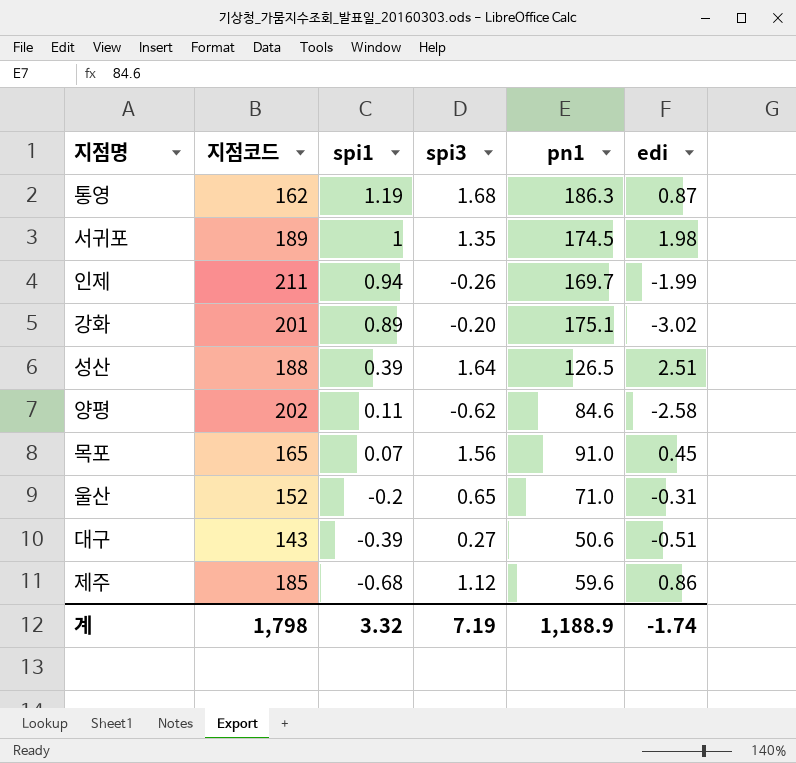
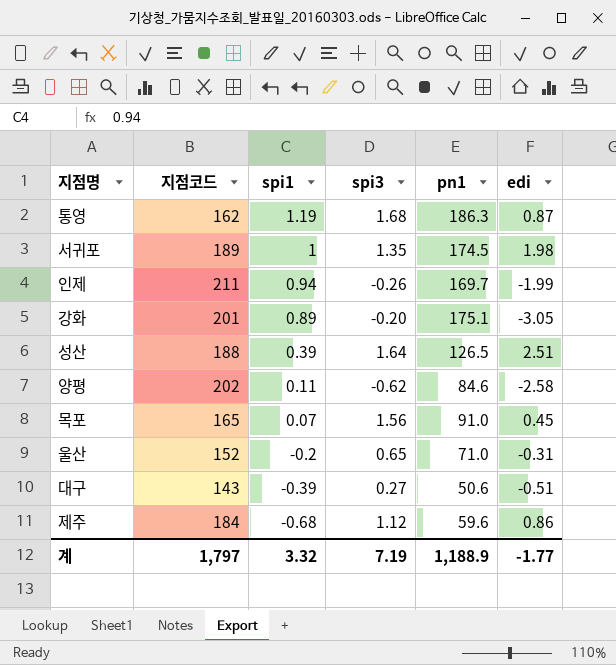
강화 | edi: -3.02 -> -3.05
제주 | 지점코드: 185 -> 184
계 | 지점코드: 1,798 -> 1,797
계 | edi: -1.74 -> -1.77

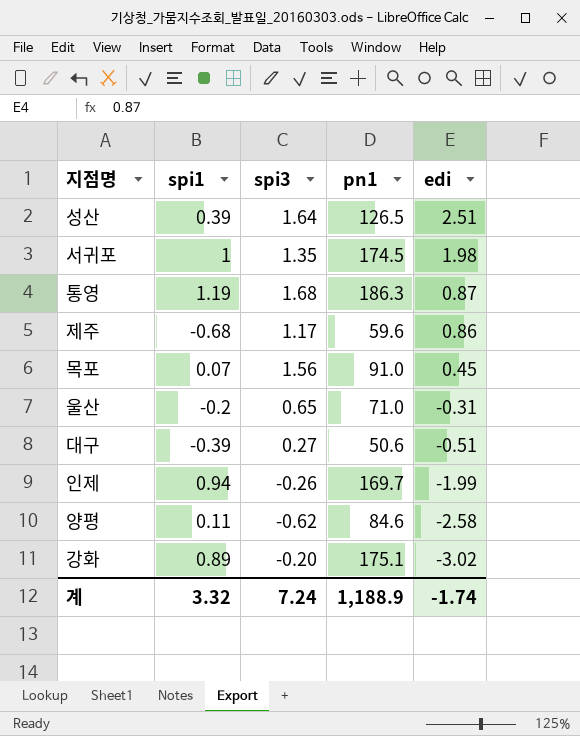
row order: spi1 descending -> edi descending
column 지점코드 | position: 2 -> none
제주 | spi3: 1.12 -> 1.17
강화 | edi: -3.05 -> -3.02
계 | spi3: 7.19 -> 7.24
계 | edi: -1.77 -> -1.74

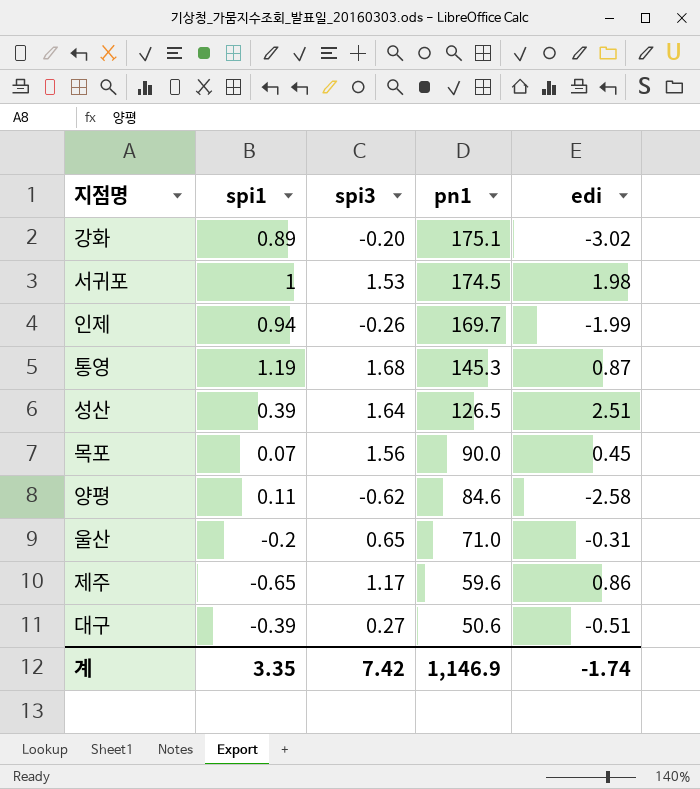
row order: edi descending -> pn1 descending
서귀포 | spi3: 1.35 -> 1.53
통영 | pn1: 186.3 -> 145.3
목포 | pn1: 91.0 -> 90.0
제주 | spi1: -0.68 -> -0.65
계 | spi1: 3.32 -> 3.35
계 | spi3: 7.24 -> 7.42
계 | pn1: 1,188.9 -> 1,146.9

